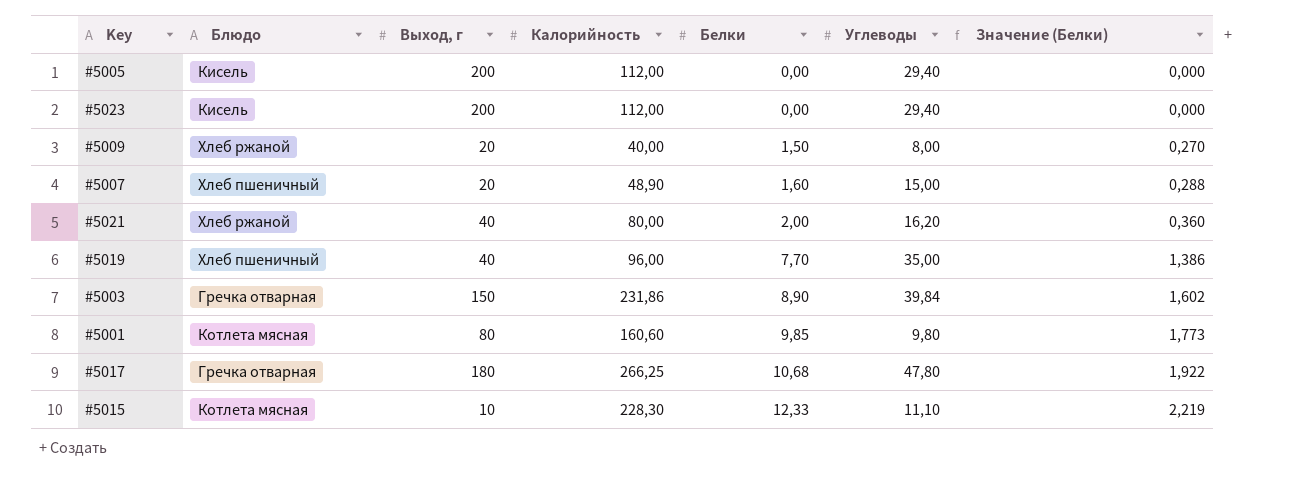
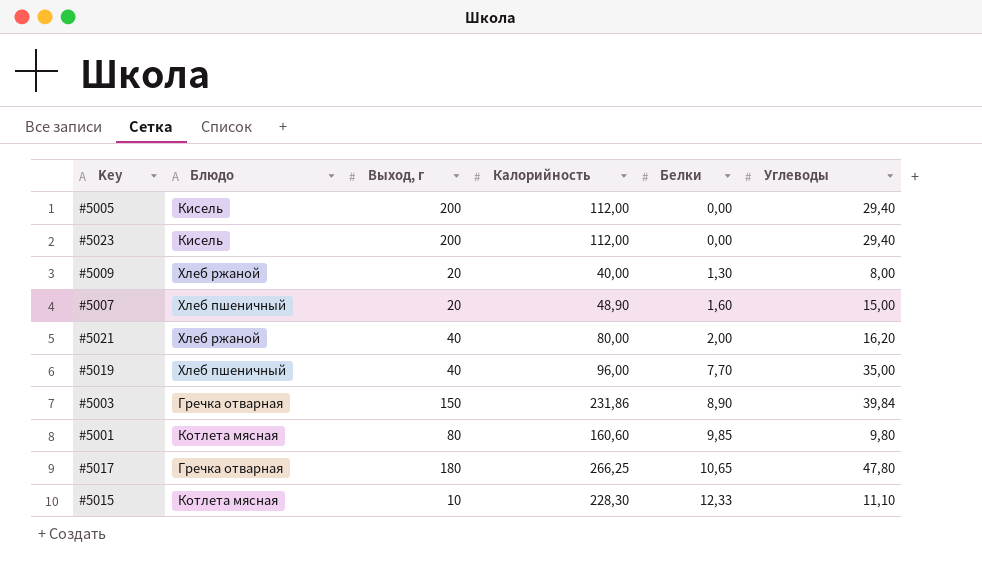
column Значение (Белки) | formula: [Белки] * 0,18 -> none
#5009 | Белки: 1,50 -> 1,30
#5017 | Белки: 10,68 -> 10,65

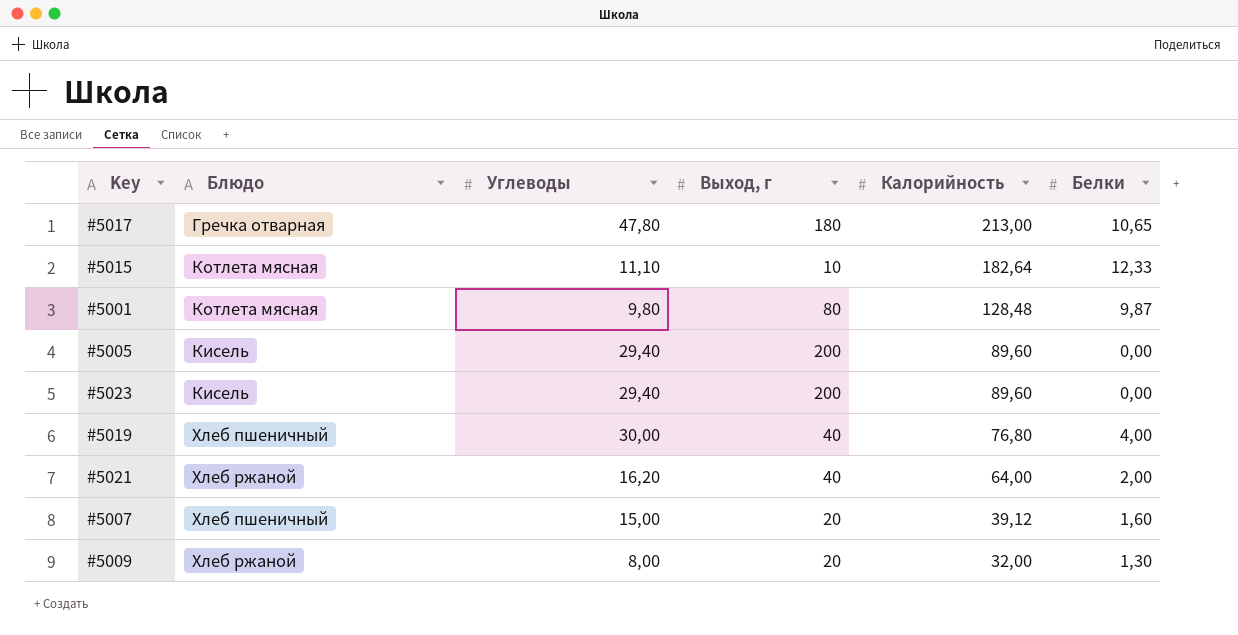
row order: Белки ascending -> Калорийность descending
column Углеводы | position: 6 -> 3
row #5003: Гречка отварная | 150 | 231,86 | 8,90 | 39,84 -> none
#5017 | Калорийность: 266,25 -> 213,00
#5015 | Калорийность: 228,30 -> 182,64
#5001 | Калорийность: 160,60 -> 128,48
#5001 | Белки: 9,85 -> 9,87
#5005 | Калорийность: 112,00 -> 89,60
#5023 | Калорийность: 112,00 -> 89,60
#5019 | Углеводы: 35,00 -> 30,00
#5019 | Калорийность: 96,00 -> 76,80
#5019 | Белки: 7,70 -> 4,00
#5021 | Калорийность: 80,00 -> 64,00
#5007 | Калорийность: 48,90 -> 39,12
#5009 | Калорийность: 40,00 -> 32,00

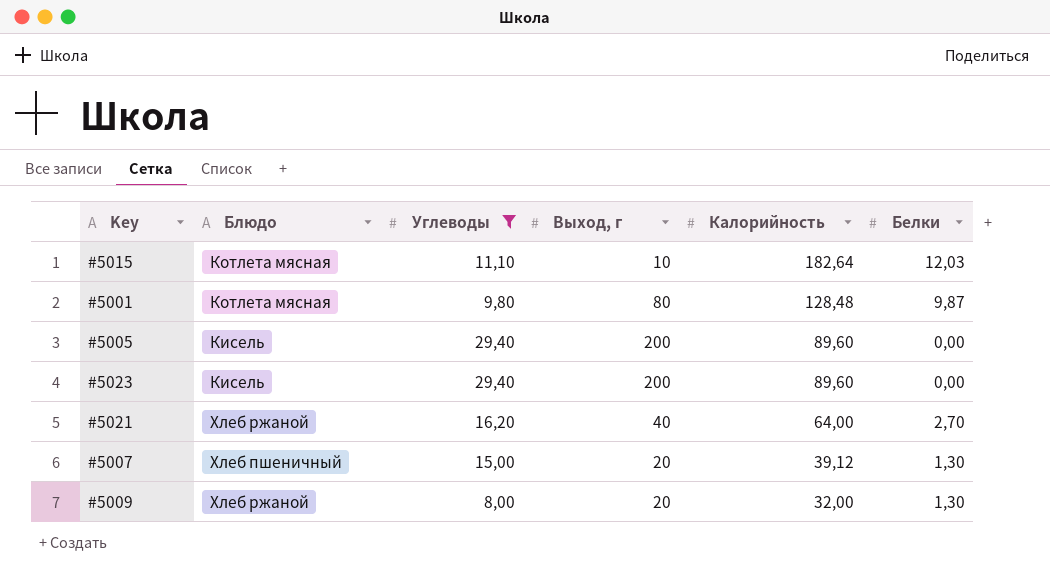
filter: none -> Углеводы <= 29,40
#5015 | Белки: 12,33 -> 12,03
#5021 | Белки: 2,00 -> 2,70
#5007 | Белки: 1,60 -> 1,30

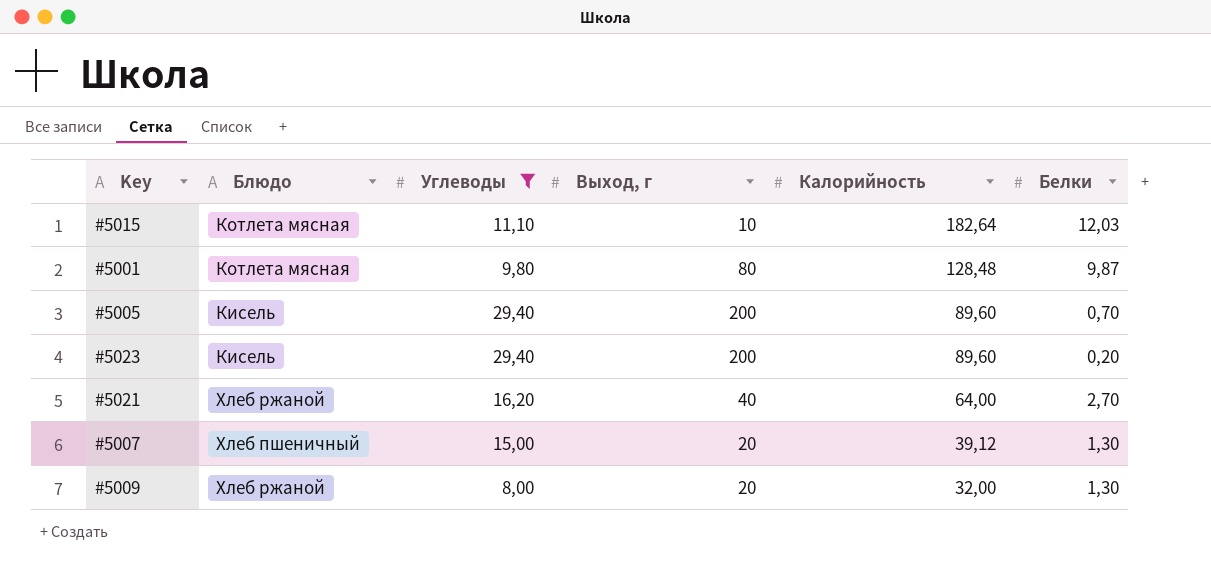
#5005 | Белки: 0,00 -> 0,70
#5023 | Белки: 0,00 -> 0,20

